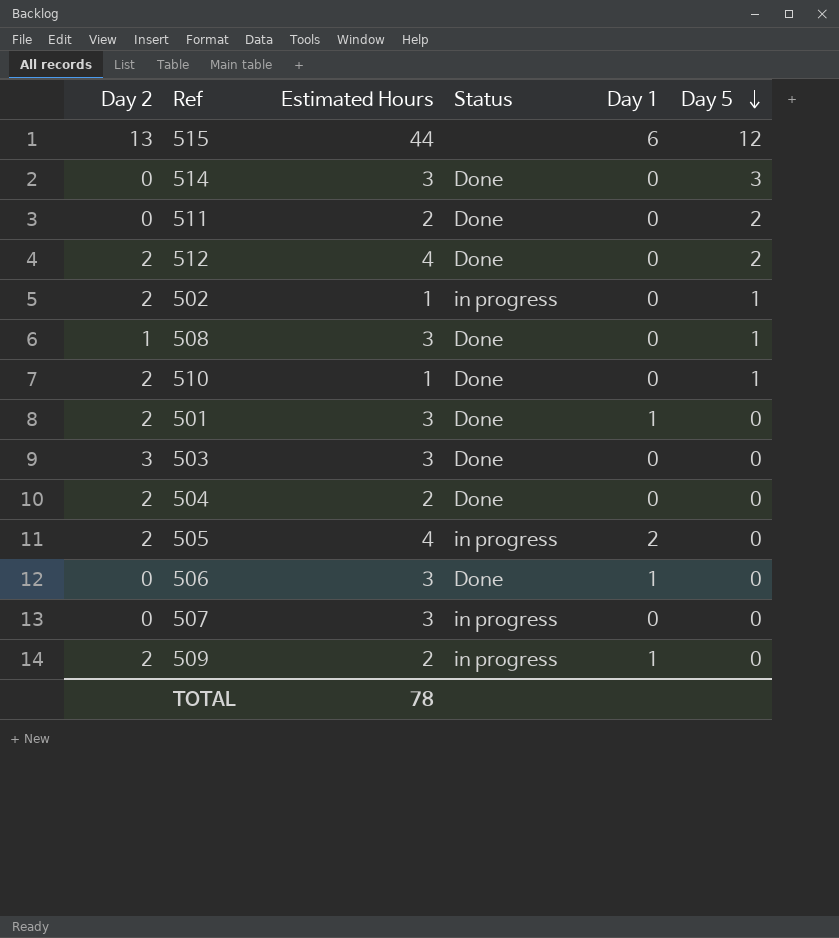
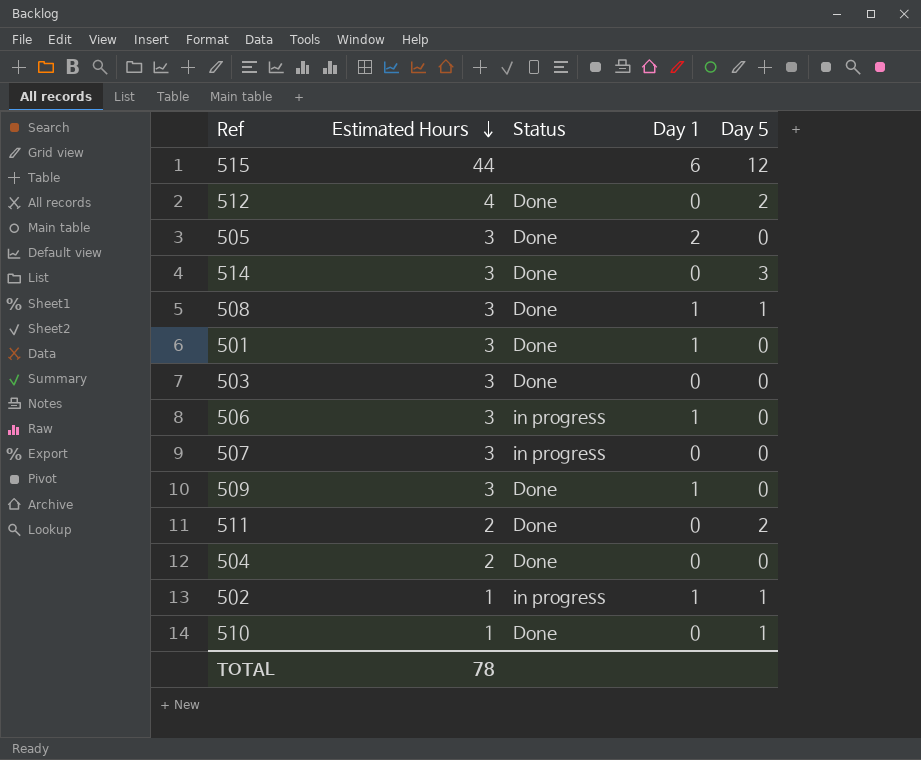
row order: Day 5 descending -> Estimated Hours descending
column Day 2 | position: 1 -> none
505 | Estimated Hours: 4 -> 3
505 | Status: in progress -> Done
508 | Day 1: 0 -> 1
506 | Status: Done -> in progress
509 | Estimated Hours: 2 -> 3
509 | Status: in progress -> Done
502 | Day 1: 0 -> 1

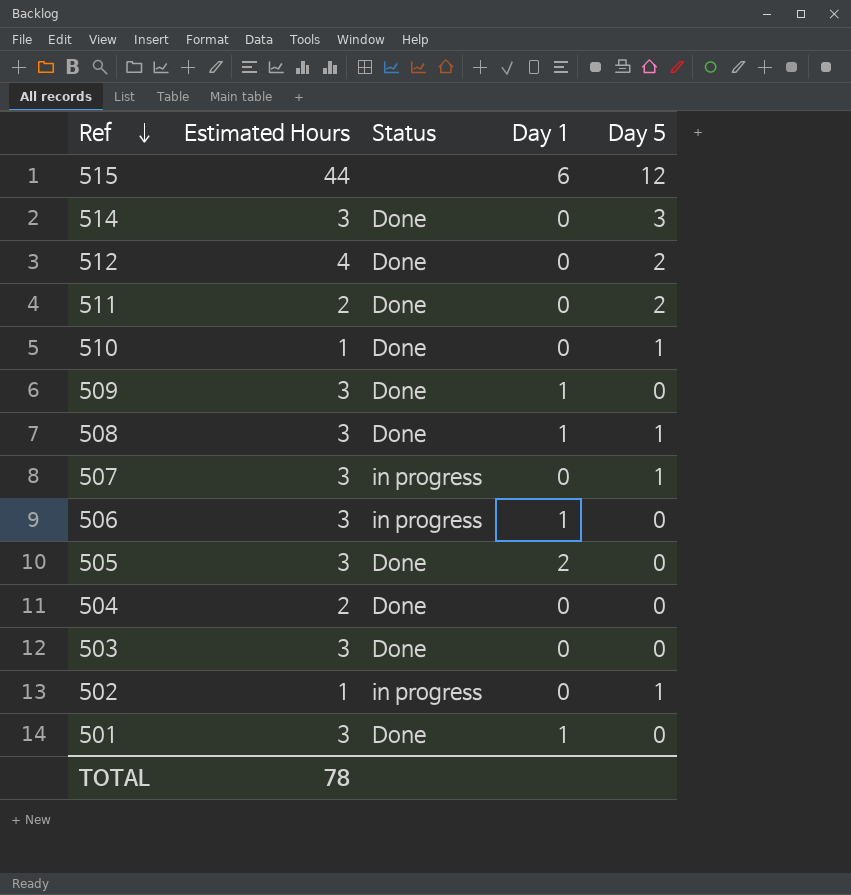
row order: Estimated Hours descending -> Ref descending
507 | Day 5: 0 -> 1
502 | Day 1: 1 -> 0

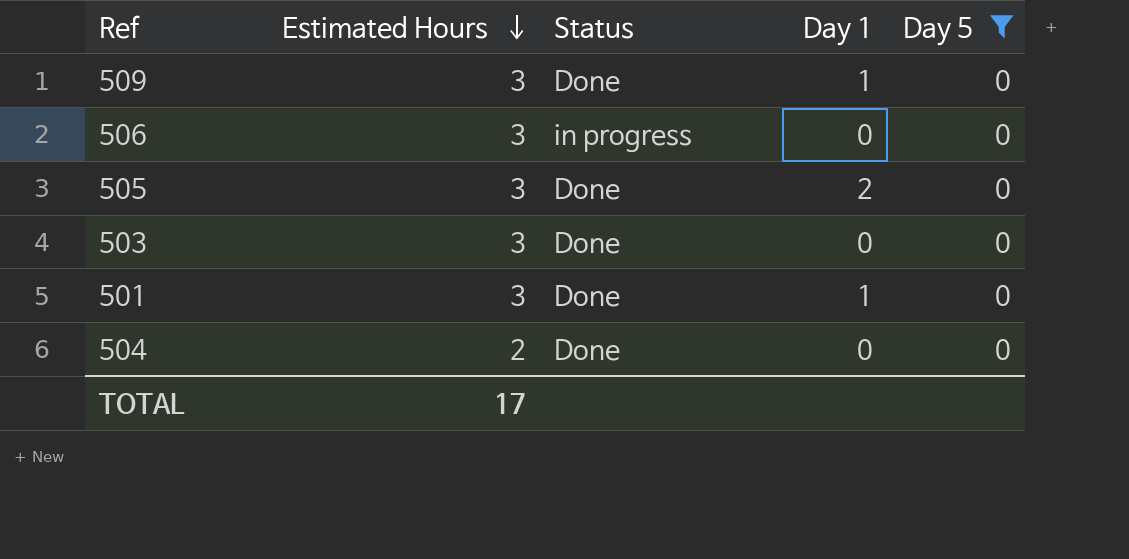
filter: none -> Day 5 = 0
row order: Ref descending -> Estimated Hours descending
506 | Day 1: 1 -> 0
TOTAL | Estimated Hours: 78 -> 17

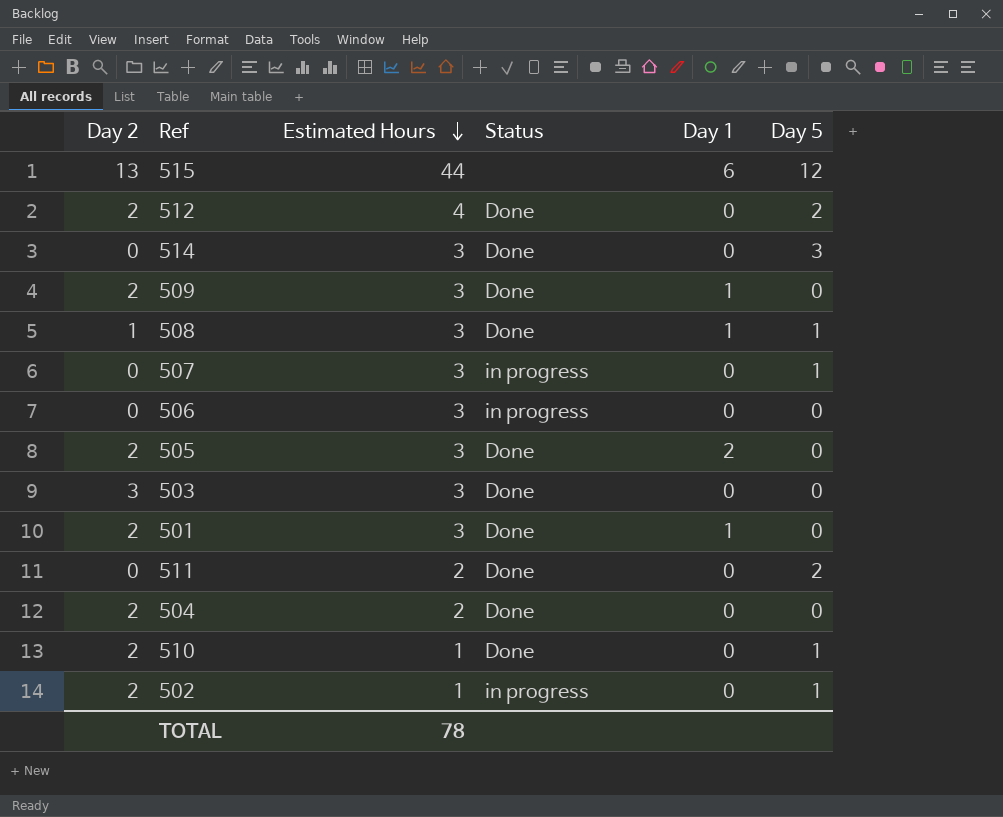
filter: Day 5 = 0 -> none
column Day 2 | position: none -> 1
TOTAL | Estimated Hours: 17 -> 78

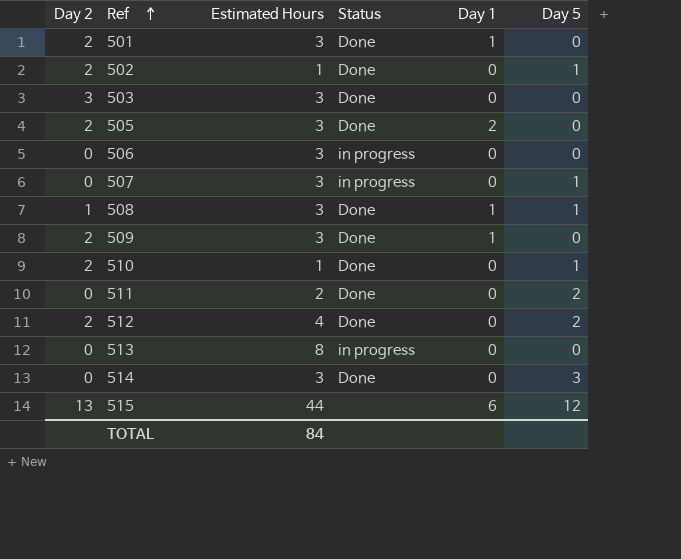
row order: Estimated Hours descending -> Ref ascending
row 504: 2 | 2 | Done | 0 | 0 -> none
502 | Status: in progress -> Done
row 513: none -> 0 | 8 | in progress | 0 | 0
TOTAL | Estimated Hours: 78 -> 84

